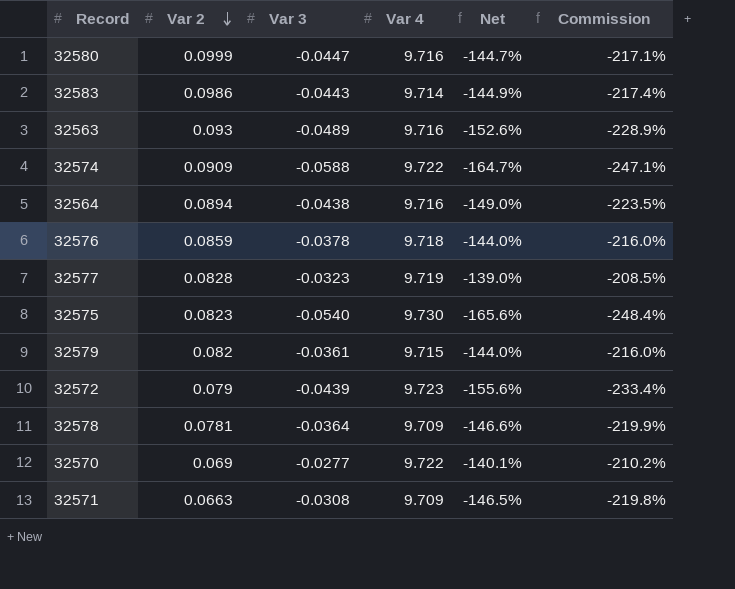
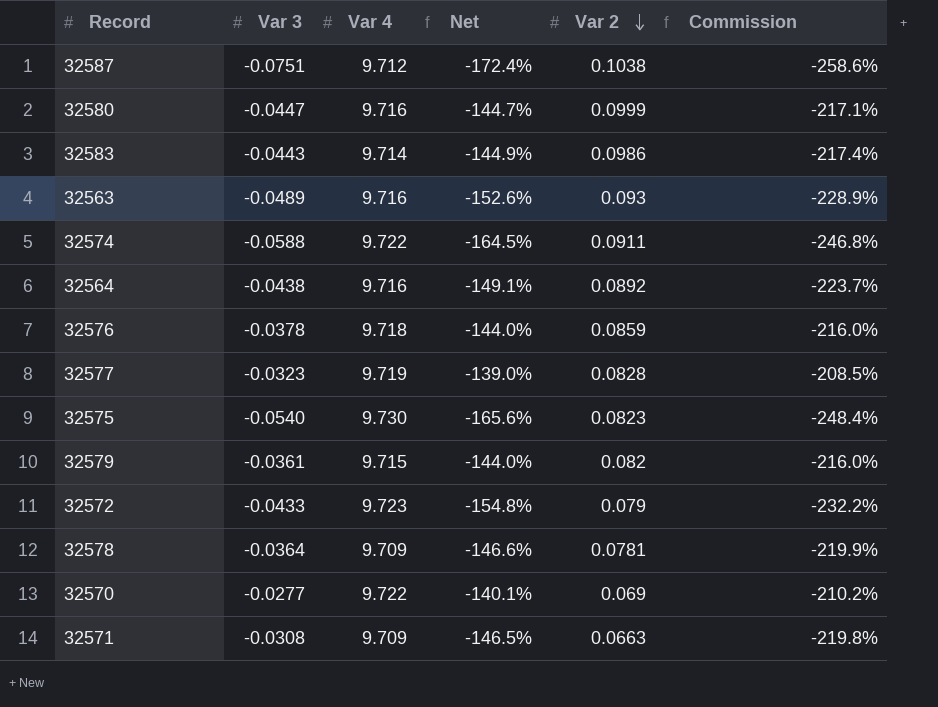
column Var 2 | position: 2 -> 5
row 32587: none -> -0.0751 | 9.712 | -172.4% | 0.1038 | -258.6%
32574 | Net: -164.7% -> -164.5%
32574 | Var 2: 0.0909 -> 0.0911
32574 | Commission: -247.1% -> -246.8%
32564 | Net: -149.0% -> -149.1%
32564 | Var 2: 0.0894 -> 0.0892
32564 | Commission: -223.5% -> -223.7%
32572 | Var 3: -0.0439 -> -0.0433
32572 | Net: -155.6% -> -154.8%
32572 | Commission: -233.4% -> -232.2%

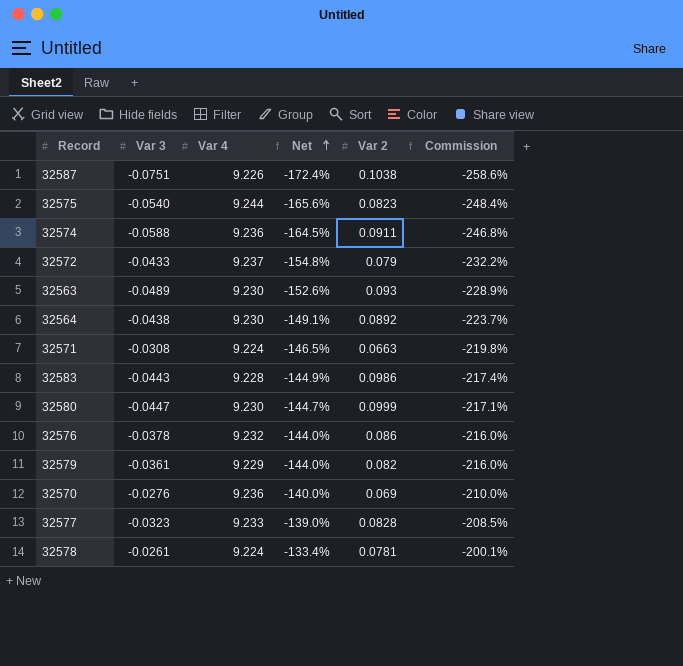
row order: Var 2 descending -> Net ascending
32587 | Var 4: 9.712 -> 9.226
32575 | Var 4: 9.730 -> 9.244
32574 | Var 4: 9.722 -> 9.236
32572 | Var 4: 9.723 -> 9.237
32563 | Var 4: 9.716 -> 9.230
32564 | Var 4: 9.716 -> 9.230
32571 | Var 4: 9.709 -> 9.224
32583 | Var 4: 9.714 -> 9.228
32580 | Var 4: 9.716 -> 9.230
32576 | Var 4: 9.718 -> 9.232
32576 | Var 2: 0.0859 -> 0.086
32579 | Var 4: 9.715 -> 9.229
32570 | Var 3: -0.0277 -> -0.0276
32570 | Var 4: 9.722 -> 9.236
32570 | Net: -140.1% -> -140.0%
32570 | Commission: -210.2% -> -210.0%
32577 | Var 4: 9.719 -> 9.233
32578 | Var 3: -0.0364 -> -0.0261
32578 | Var 4: 9.709 -> 9.224
32578 | Net: -146.6% -> -133.4%
32578 | Commission: -219.9% -> -200.1%

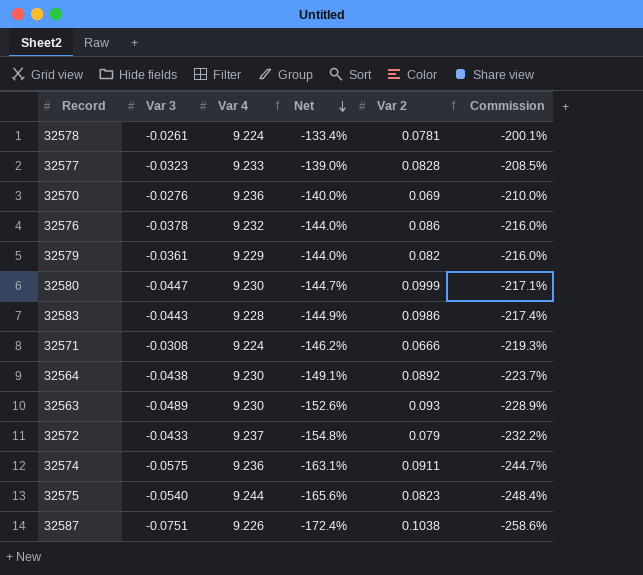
row order: Net ascending -> Net descending
32571 | Net: -146.5% -> -146.2%
32571 | Var 2: 0.0663 -> 0.0666
32571 | Commission: -219.8% -> -219.3%
32574 | Var 3: -0.0588 -> -0.0575
32574 | Net: -164.5% -> -163.1%
32574 | Commission: -246.8% -> -244.7%

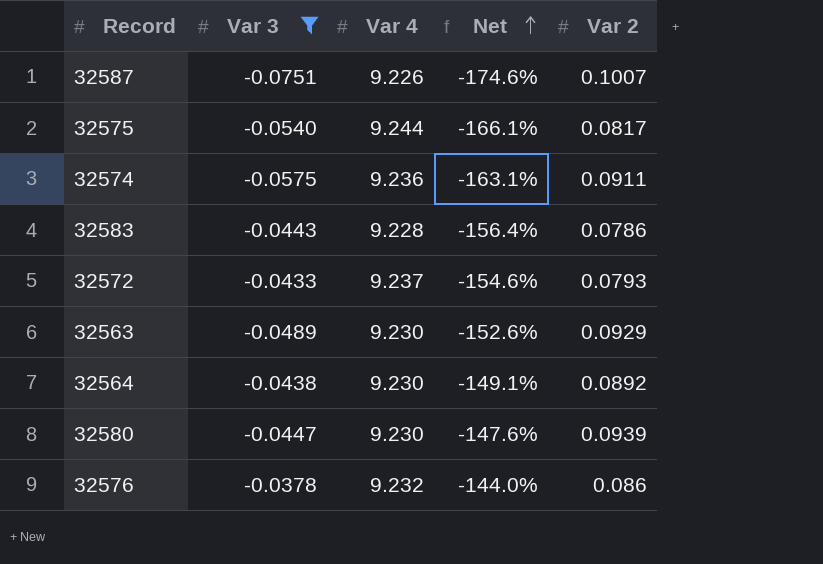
filter: none -> Var 3 <= -0.0378
row order: Net descending -> Net ascending
column Commission | formula: [Net] * 1.5 -> none
32587 | Net: -172.4% -> -174.6%
32587 | Var 2: 0.1038 -> 0.1007
32575 | Net: -165.6% -> -166.1%
32575 | Var 2: 0.0823 -> 0.0817
32583 | Net: -144.9% -> -156.4%
32583 | Var 2: 0.0986 -> 0.0786
32572 | Net: -154.8% -> -154.6%
32572 | Var 2: 0.079 -> 0.0793
32563 | Var 2: 0.093 -> 0.0929
32580 | Net: -144.7% -> -147.6%
32580 | Var 2: 0.0999 -> 0.0939

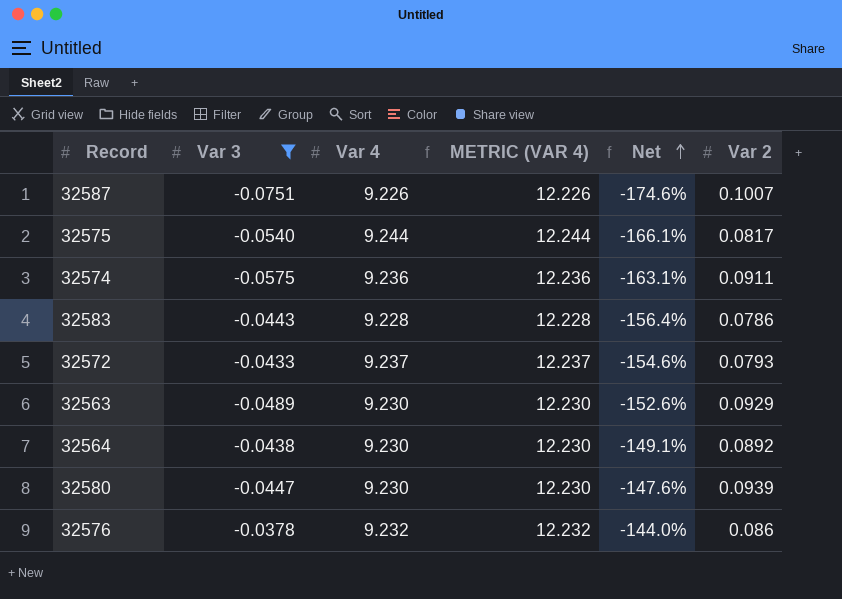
column METRIC (VAR 4) | formula: none -> [Var 4] + 3

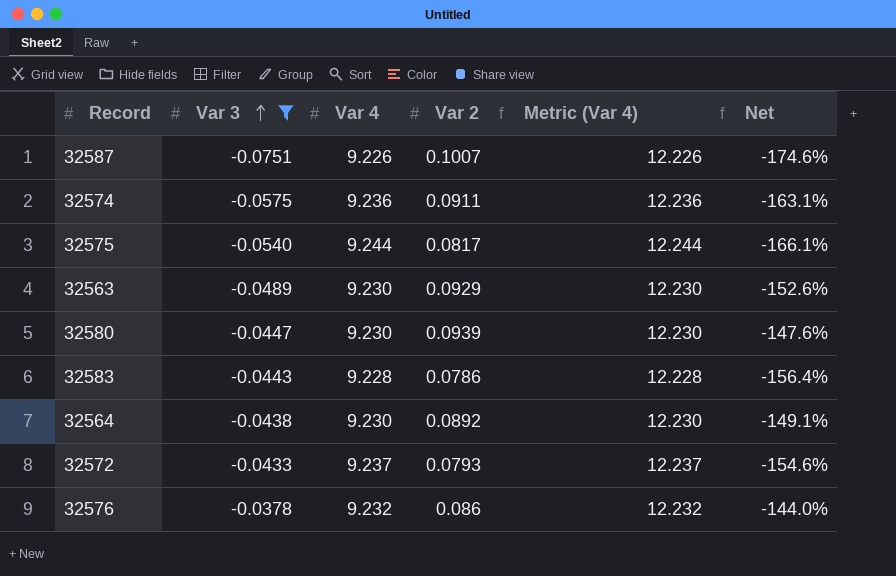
row order: Net ascending -> Var 3 ascending
column Var 2 | position: 6 -> 4
column name: METRIC (VAR 4) -> Metric (Var 4)

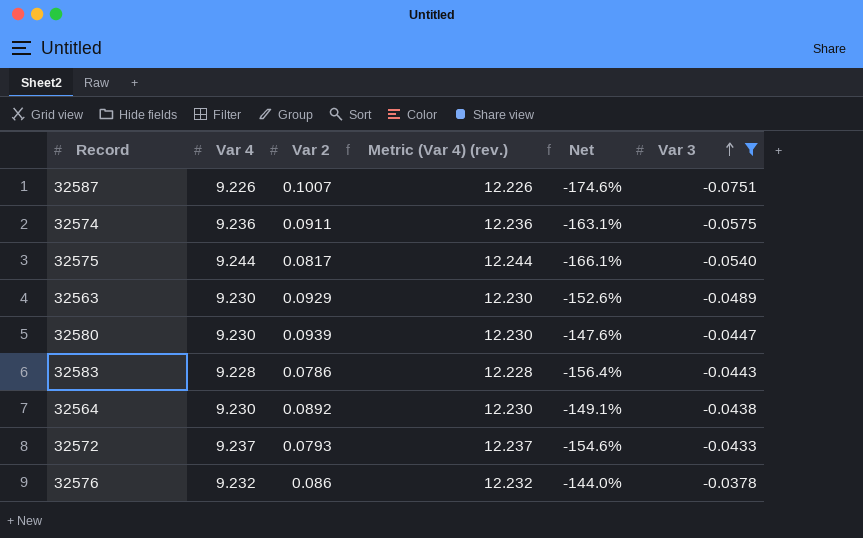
column name: Metric (Var 4) -> Metric (Var 4) (rev.)
column Var 3 | position: 2 -> 6

